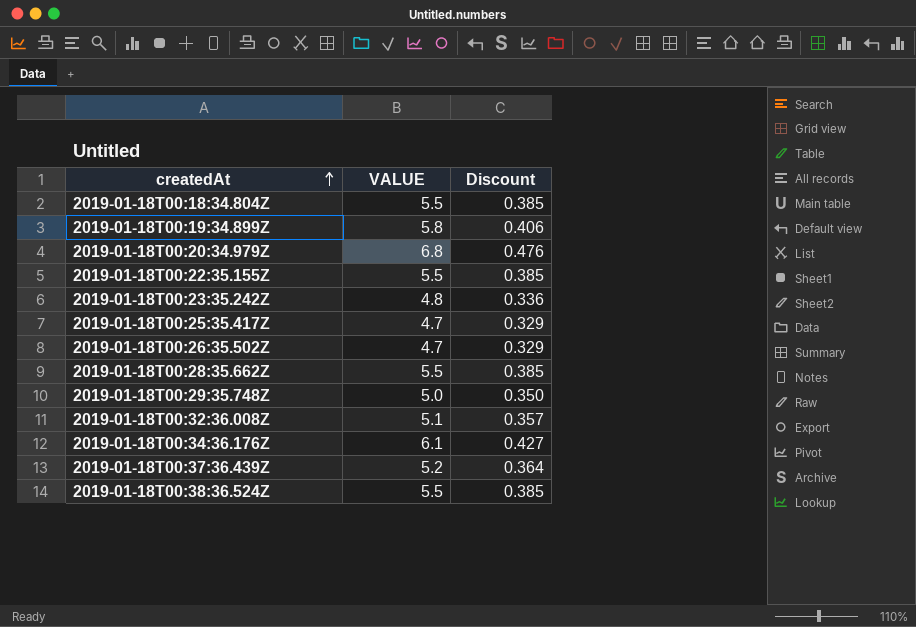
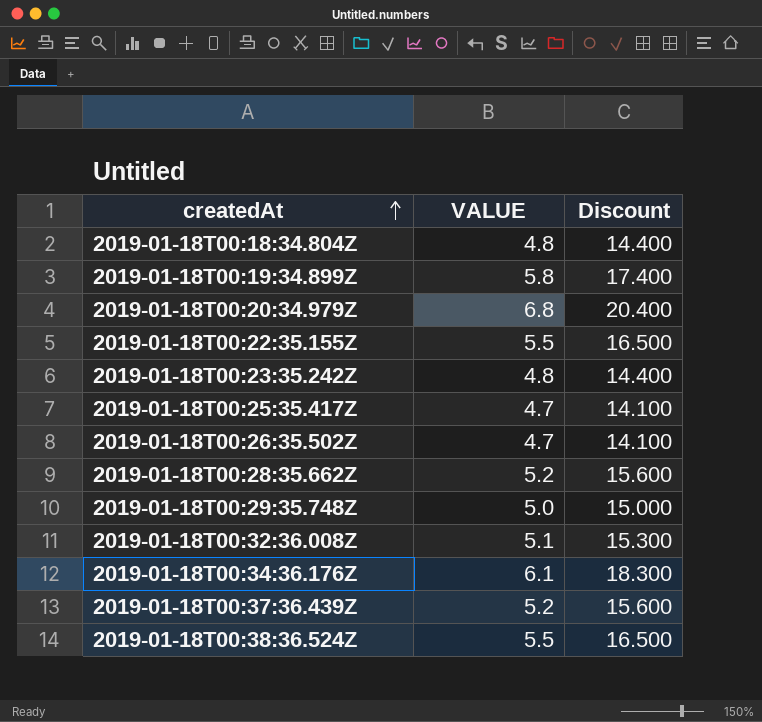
column Discount | formula: [VALUE] * 0.07 -> [VALUE] * 3
2019-01-18T00:18:34.804Z | VALUE: 5.5 -> 4.8
2019-01-18T00:28:35.662Z | VALUE: 5.5 -> 5.2

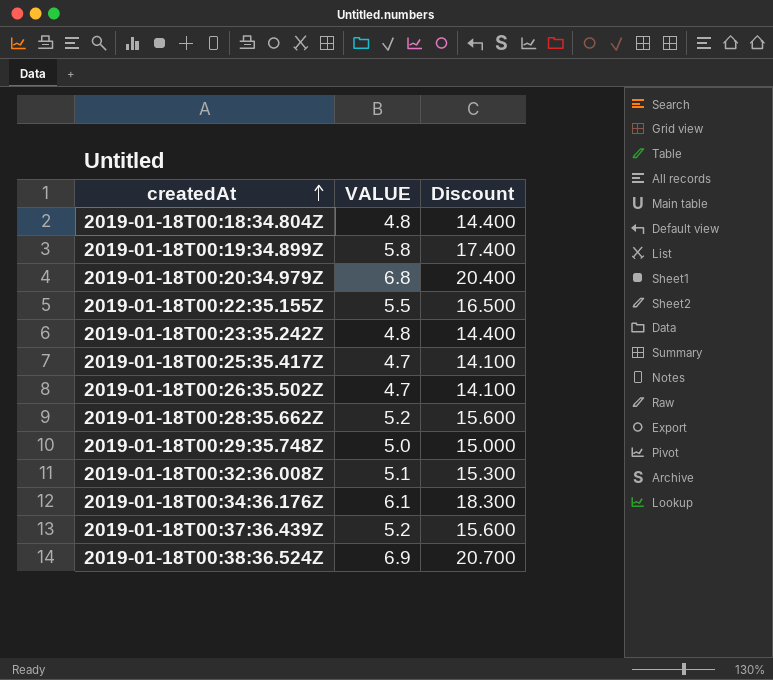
2019-01-18T00:38:36.524Z | VALUE: 5.5 -> 6.9
2019-01-18T00:38:36.524Z | Discount: 16.500 -> 20.700

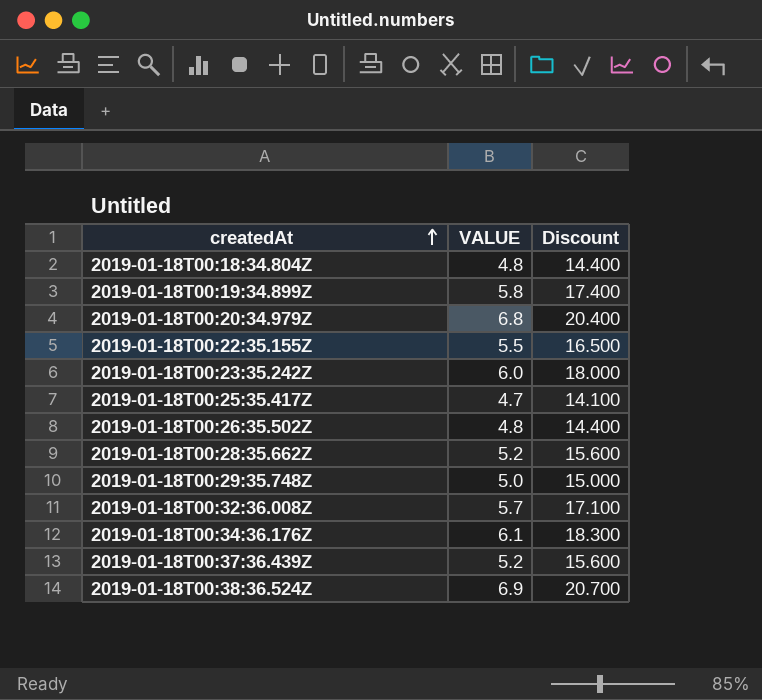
2019-01-18T00:23:35.242Z | VALUE: 4.8 -> 6.0
2019-01-18T00:23:35.242Z | Discount: 14.400 -> 18.000
2019-01-18T00:26:35.502Z | VALUE: 4.7 -> 4.8
2019-01-18T00:26:35.502Z | Discount: 14.100 -> 14.400
2019-01-18T00:32:36.008Z | VALUE: 5.1 -> 5.7
2019-01-18T00:32:36.008Z | Discount: 15.300 -> 17.100

